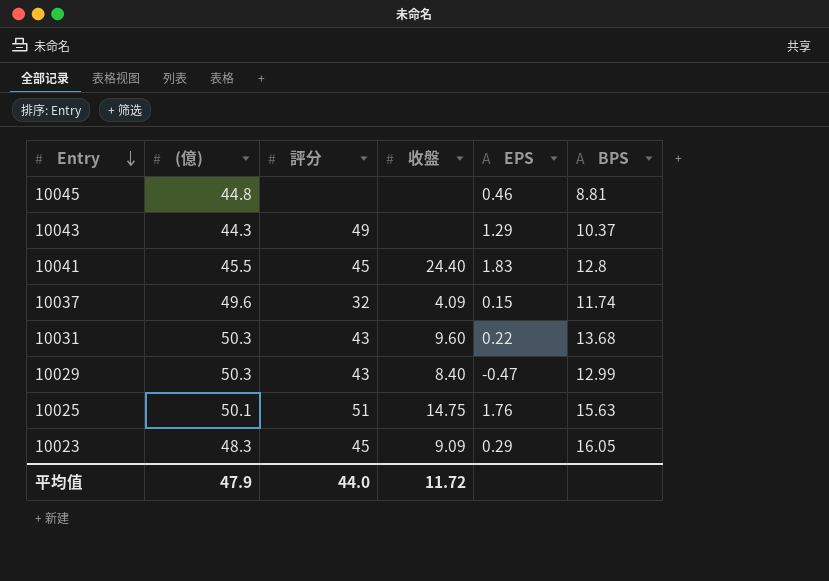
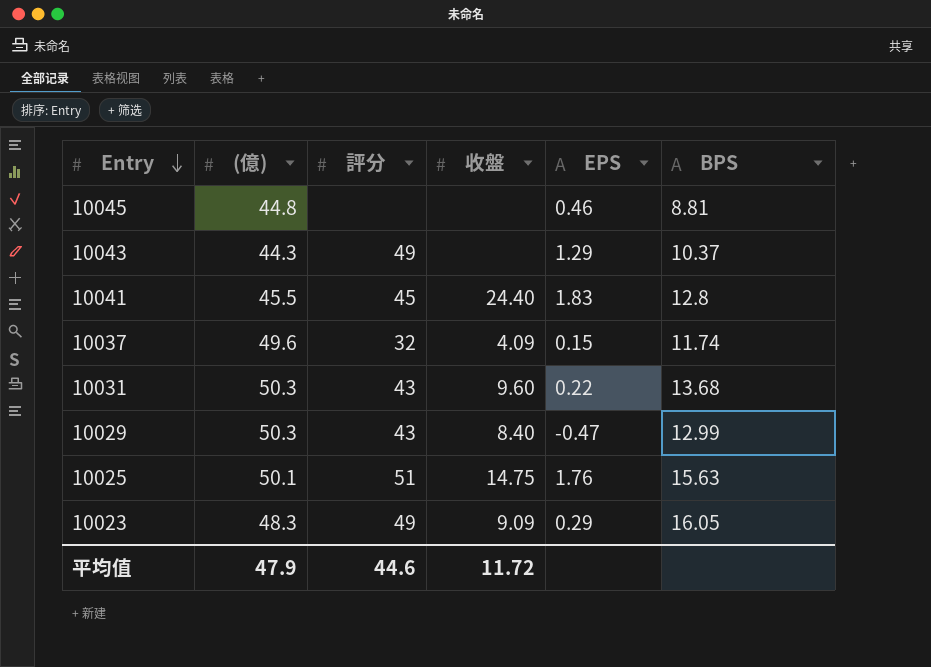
10023 | 評分: 45 -> 49
平均值 | 評分: 44.0 -> 44.6

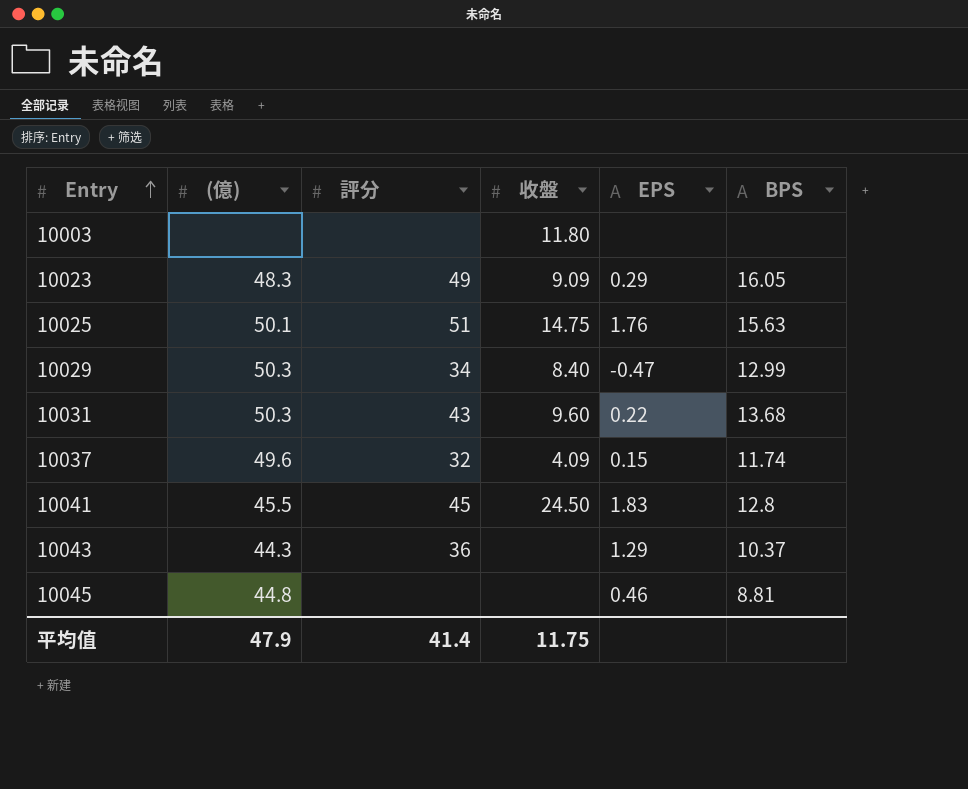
row order: Entry descending -> Entry ascending
row 10003: none -> none | none | 11.80 | none | none
10029 | 評分: 43 -> 34
10041 | 收盤: 24.40 -> 24.50
10043 | 評分: 49 -> 36
平均值 | 評分: 44.6 -> 41.4
平均值 | 收盤: 11.72 -> 11.75

